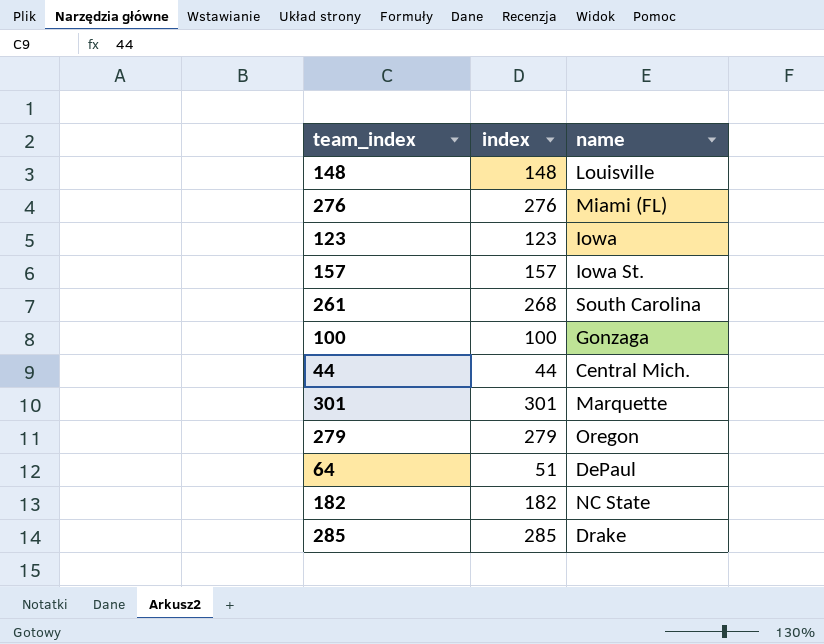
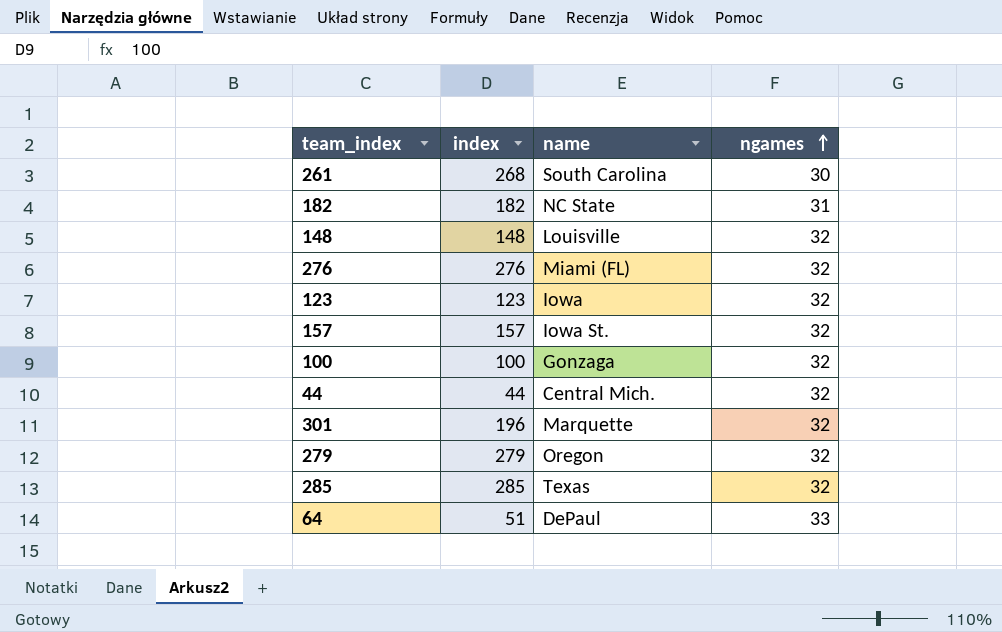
row order: none -> ngames ascending
column ngames | position: none -> 4
301 | index: 301 -> 196
285 | name: Drake -> Texas

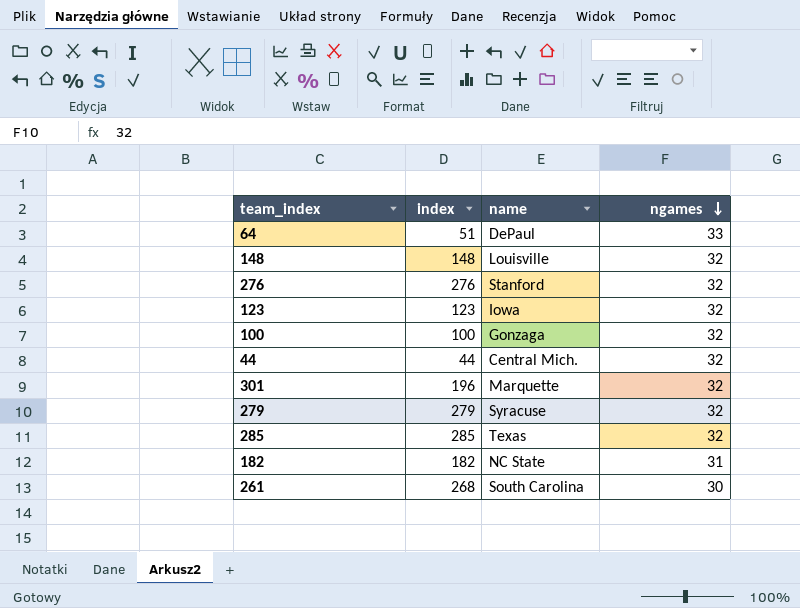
row order: ngames ascending -> ngames descending
row 157: 157 | Iowa St. | 32 -> none
276 | name: Miami (FL) -> Stanford
279 | name: Oregon -> Syracuse

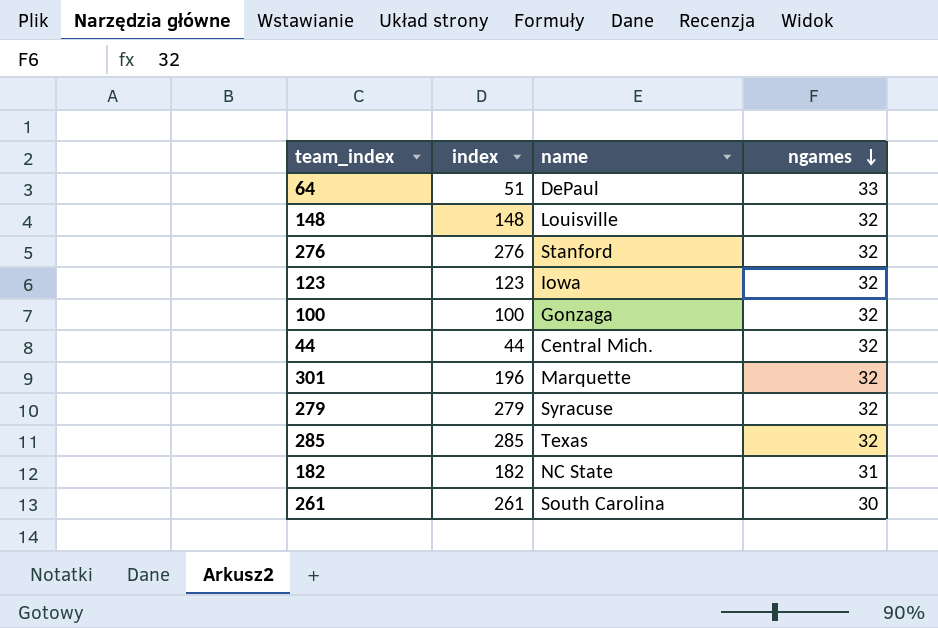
261 | index: 268 -> 261

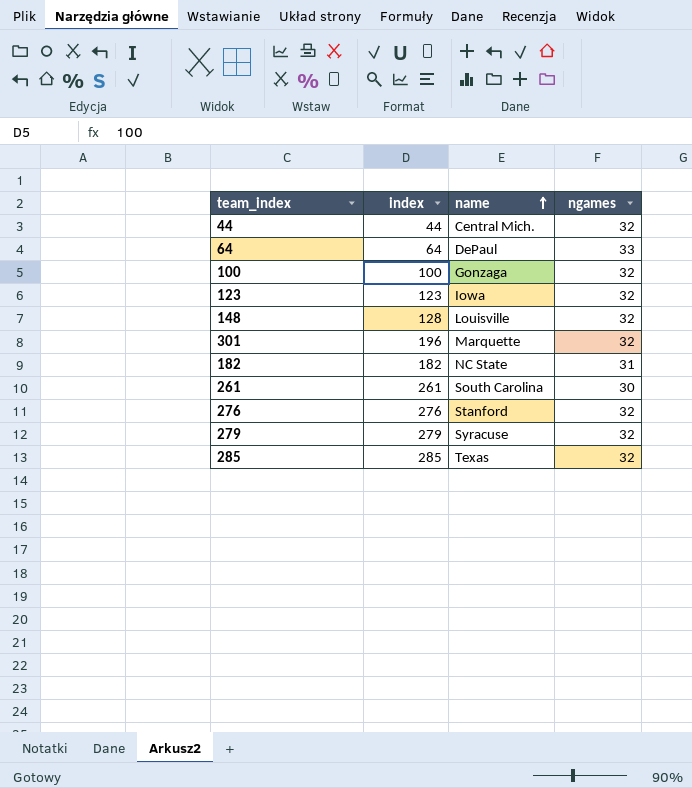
row order: ngames descending -> name ascending
64 | index: 51 -> 64
148 | index: 148 -> 128

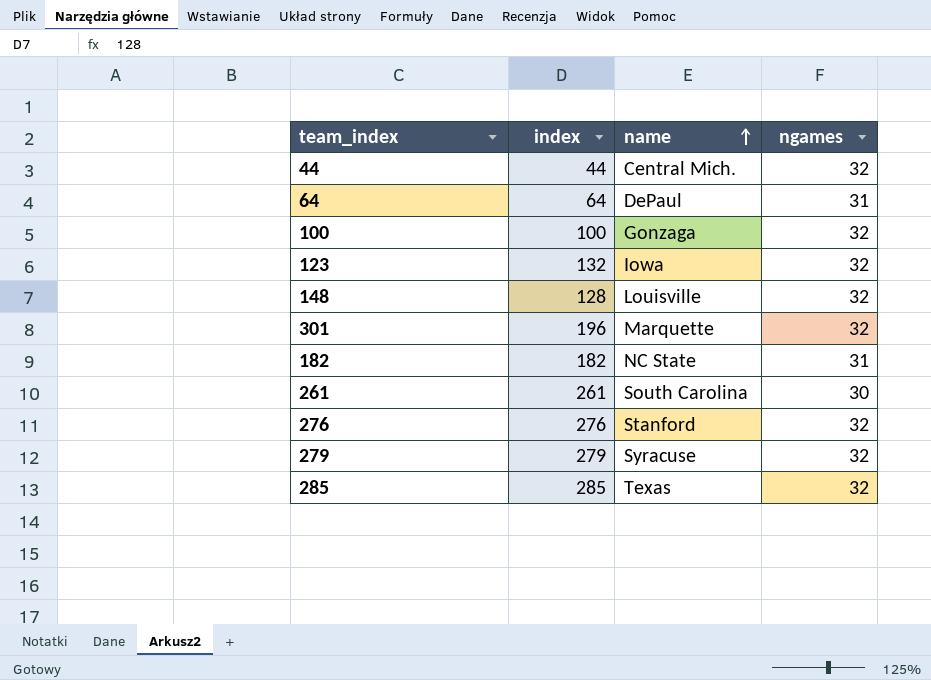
64 | ngames: 33 -> 31
123 | index: 123 -> 132

